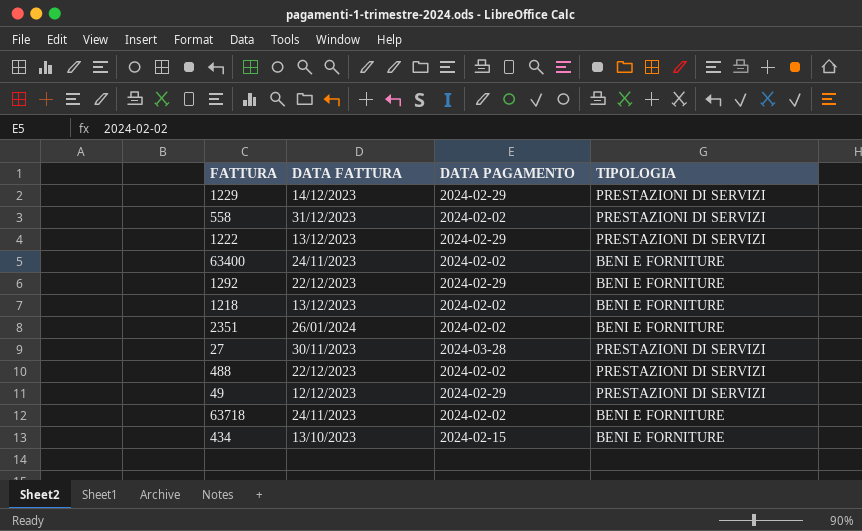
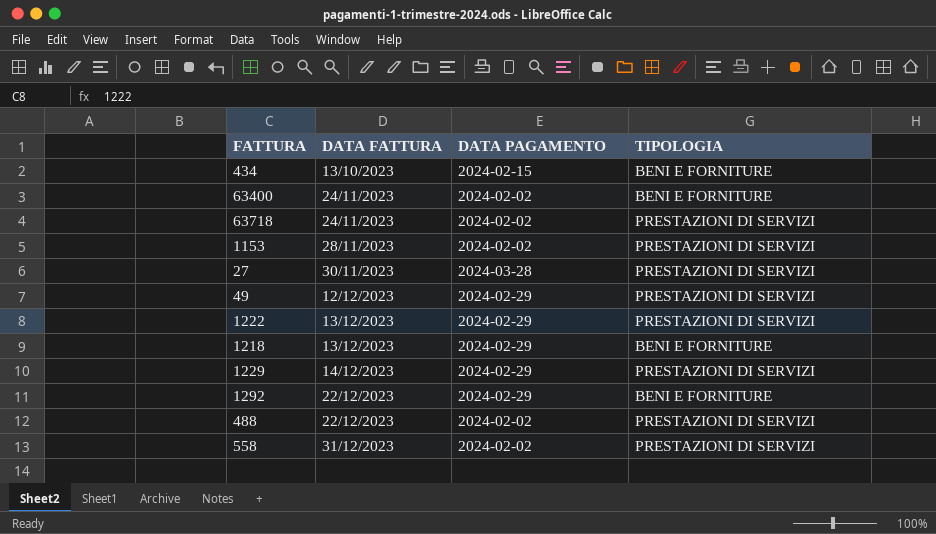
row order: none -> DATA FATTURA ascending
row 2351: 26/01/2024 | 2024-02-02 | BENI E FORNITURE -> none
63718 | TIPOLOGIA: BENI E FORNITURE -> PRESTAZIONI DI SERVIZI
row 1153: none -> 28/11/2023 | 2024-02-02 | PRESTAZIONI DI SERVIZI
1218 | DATA PAGAMENTO: 2024-02-02 -> 2024-02-29

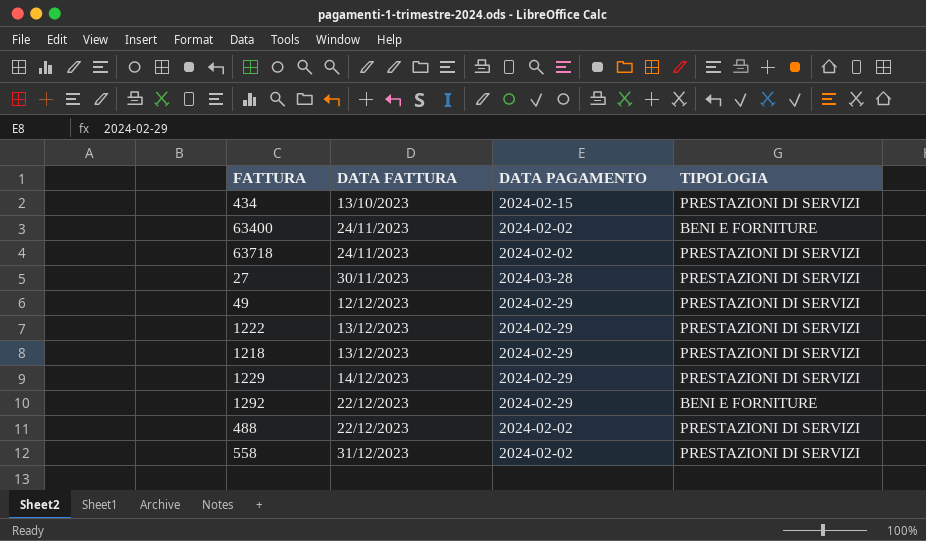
row 1153: 28/11/2023 | 2024-02-02 | PRESTAZIONI DI SERVIZI -> none
434 | TIPOLOGIA: BENI E FORNITURE -> PRESTAZIONI DI SERVIZI
1218 | TIPOLOGIA: BENI E FORNITURE -> PRESTAZIONI DI SERVIZI

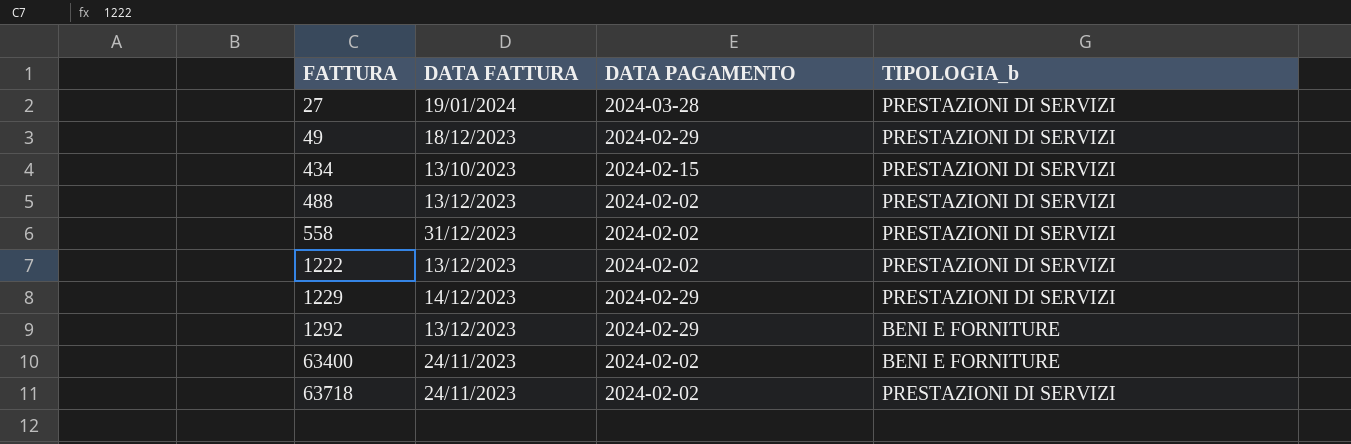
row order: DATA FATTURA ascending -> FATTURA ascending
column name: TIPOLOGIA -> TIPOLOGIA_b
row 1218: 13/12/2023 | 2024-02-29 | PRESTAZIONI DI SERVIZI -> none
27 | DATA FATTURA: 30/11/2023 -> 19/01/2024
49 | DATA FATTURA: 12/12/2023 -> 18/12/2023
488 | DATA FATTURA: 22/12/2023 -> 13/12/2023
1222 | DATA PAGAMENTO: 2024-02-29 -> 2024-02-02
1292 | DATA FATTURA: 22/12/2023 -> 13/12/2023

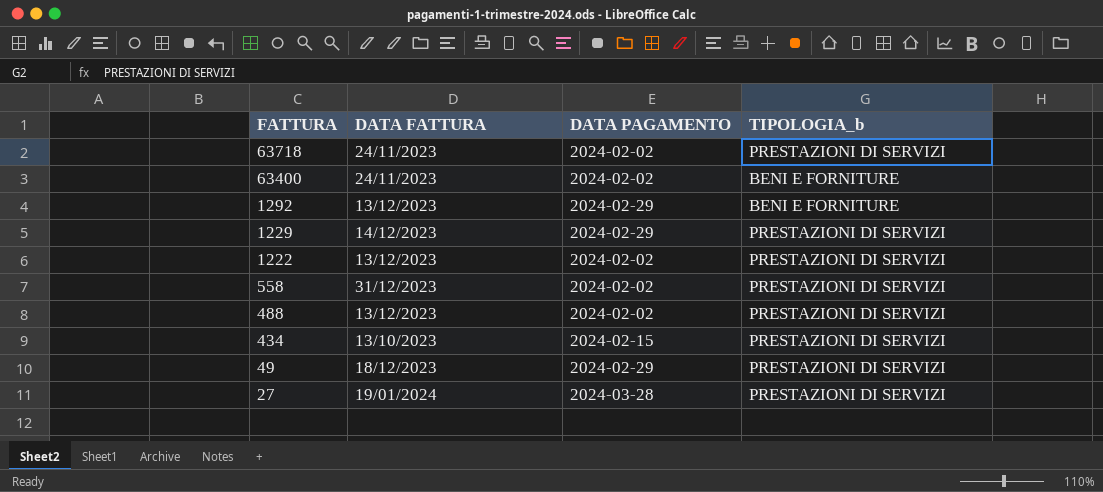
row order: FATTURA ascending -> FATTURA descending

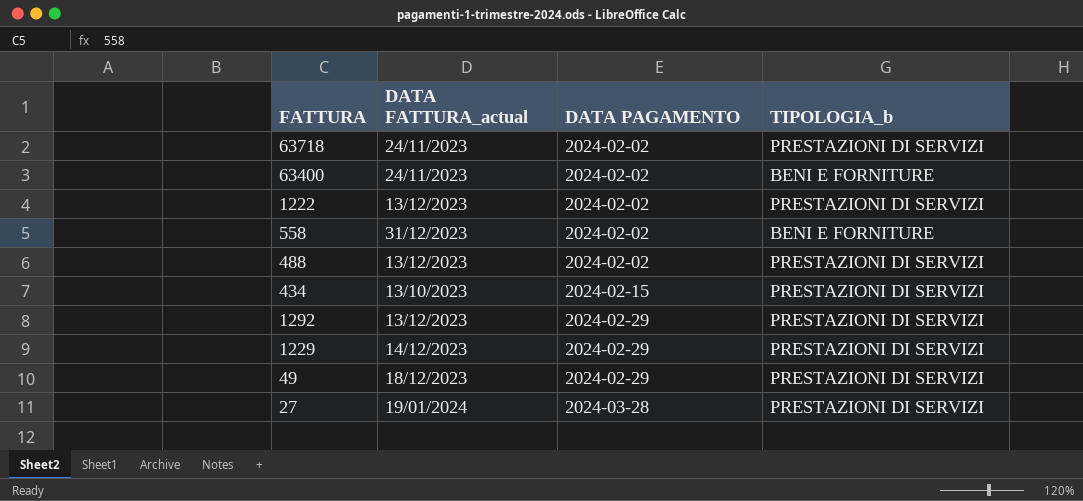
row order: FATTURA descending -> DATA PAGAMENTO ascending
column name: DATA FATTURA -> DATA FATTURA_actual
558 | TIPOLOGIA_b: PRESTAZIONI DI SERVIZI -> BENI E FORNITURE
1292 | TIPOLOGIA_b: BENI E FORNITURE -> PRESTAZIONI DI SERVIZI

